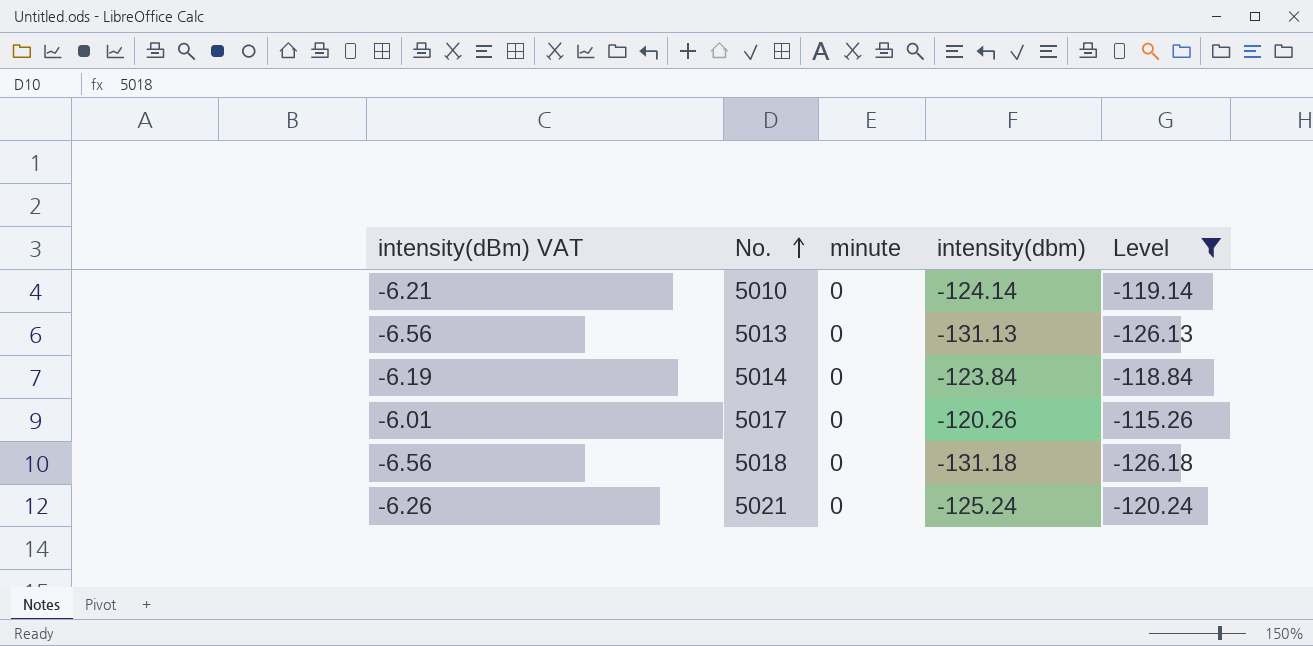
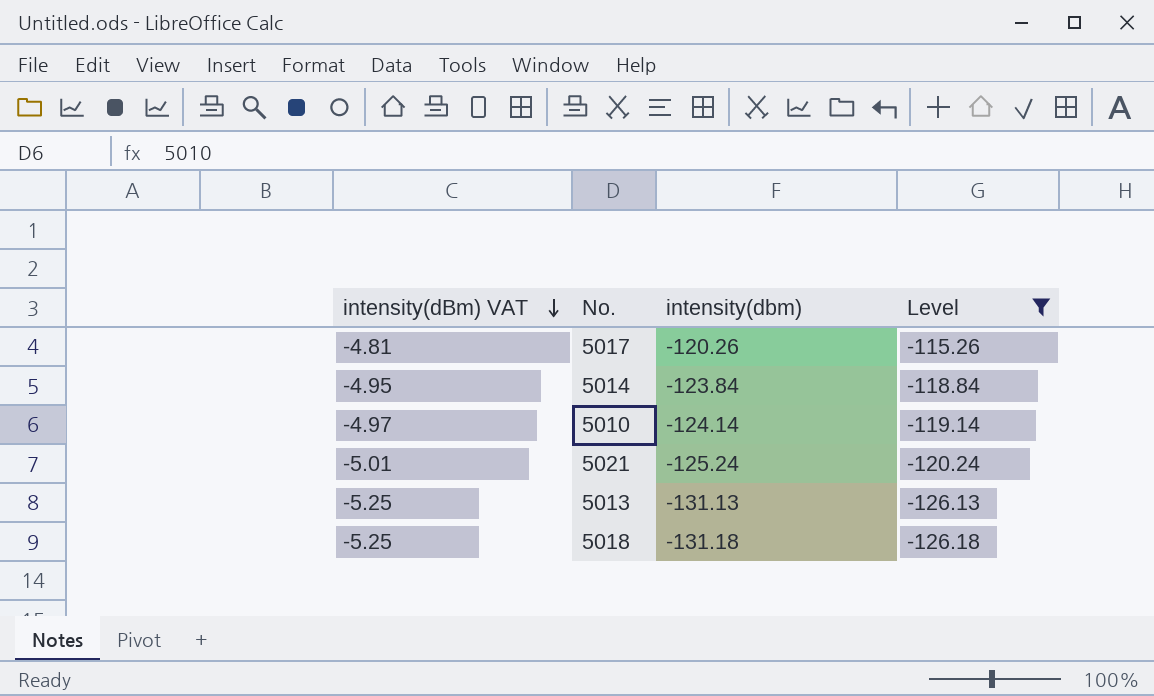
row order: No. ascending -> intensity(dBm) VAT descending
column minute | position: 3 -> none
column intensity(dBm) VAT | formula: [intensity(dbm)] * 0.05 -> [intensity(dbm)] * 0.04

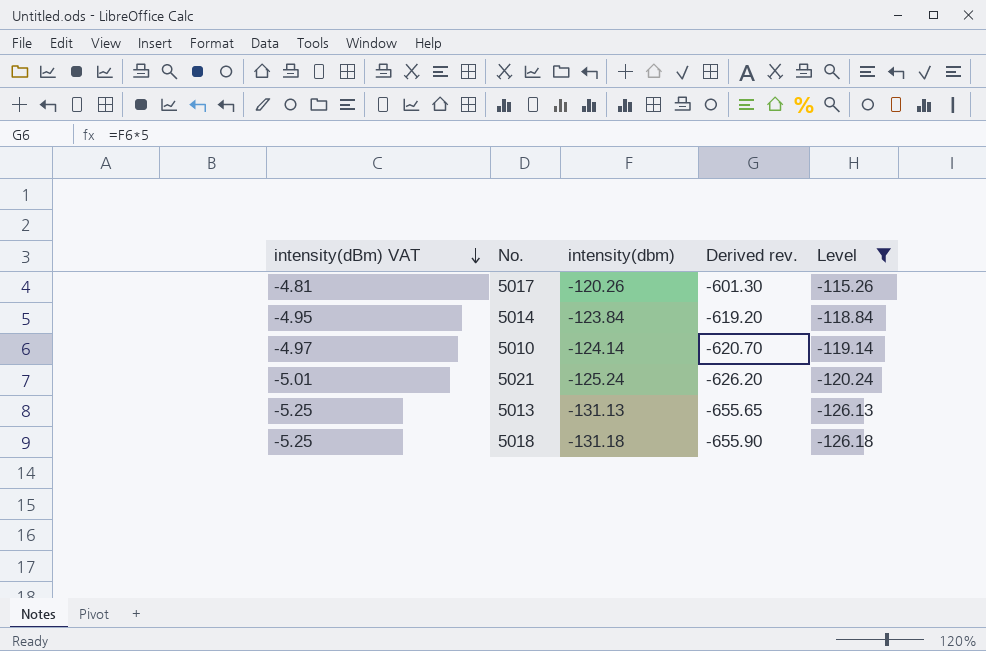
column Derived rev. | formula: none -> [intensity(dbm)] * 5

